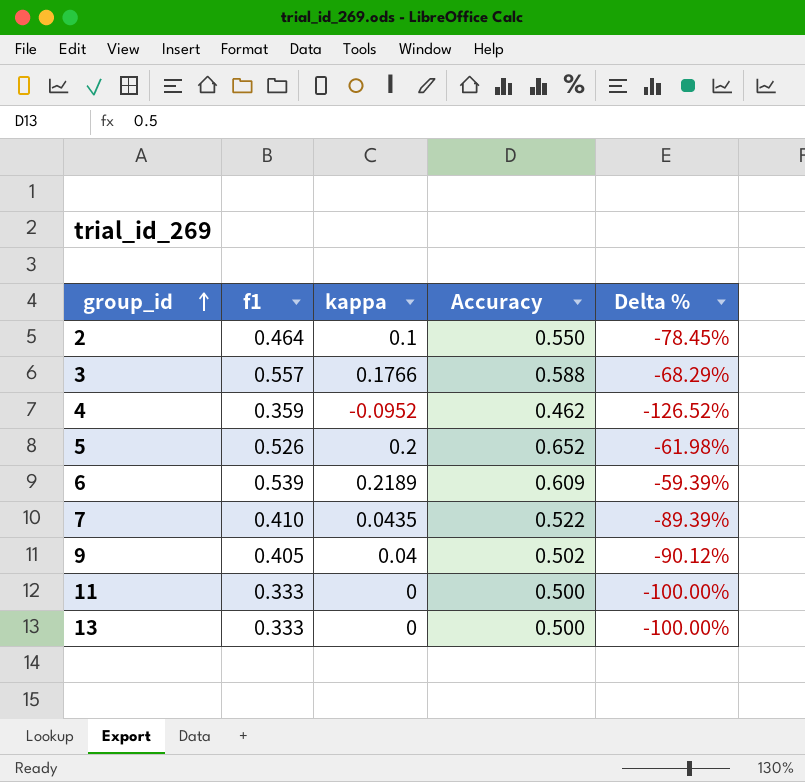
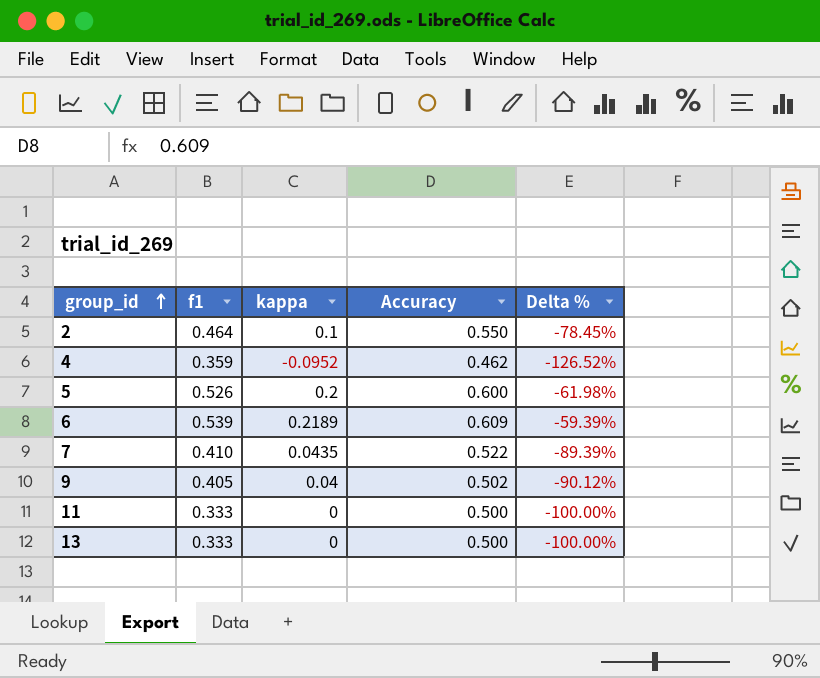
row 3: 0.557 | 0.1766 | 0.588 | -68.29% -> none
5 | Accuracy: 0.652 -> 0.600

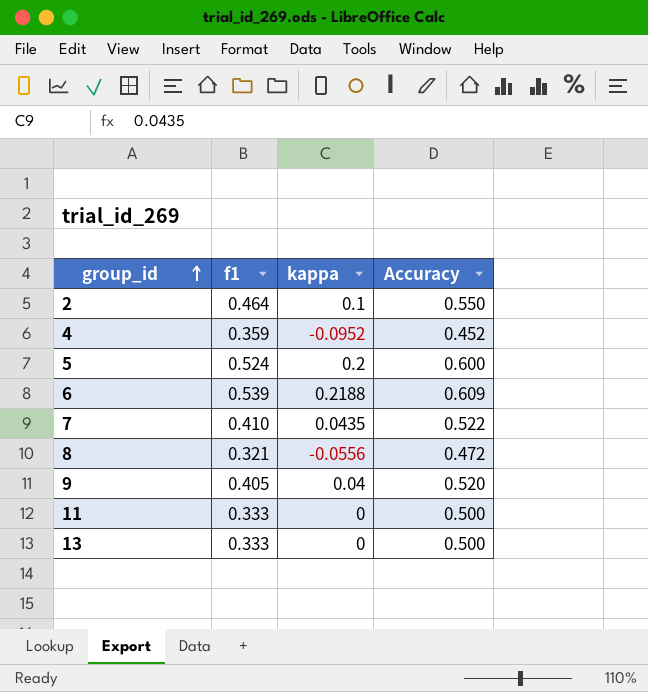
column Delta % | formula: ([kappa] - [f1]) / [f1] -> none
4 | Accuracy: 0.462 -> 0.452
5 | f1: 0.526 -> 0.524
6 | kappa: 0.2189 -> 0.2188
row 8: none -> 0.321 | -0.0556 | 0.472
9 | Accuracy: 0.502 -> 0.520

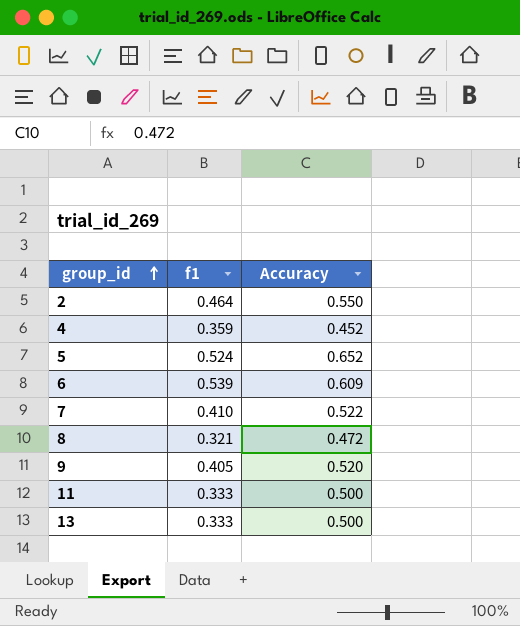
column kappa | position: 3 -> none
5 | Accuracy: 0.600 -> 0.652

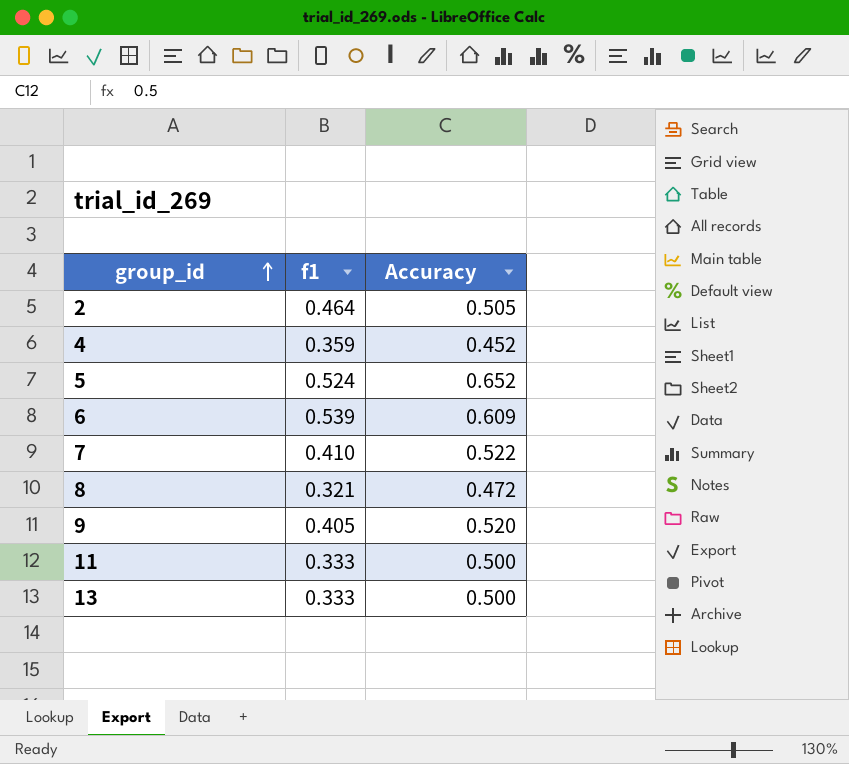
2 | Accuracy: 0.550 -> 0.505

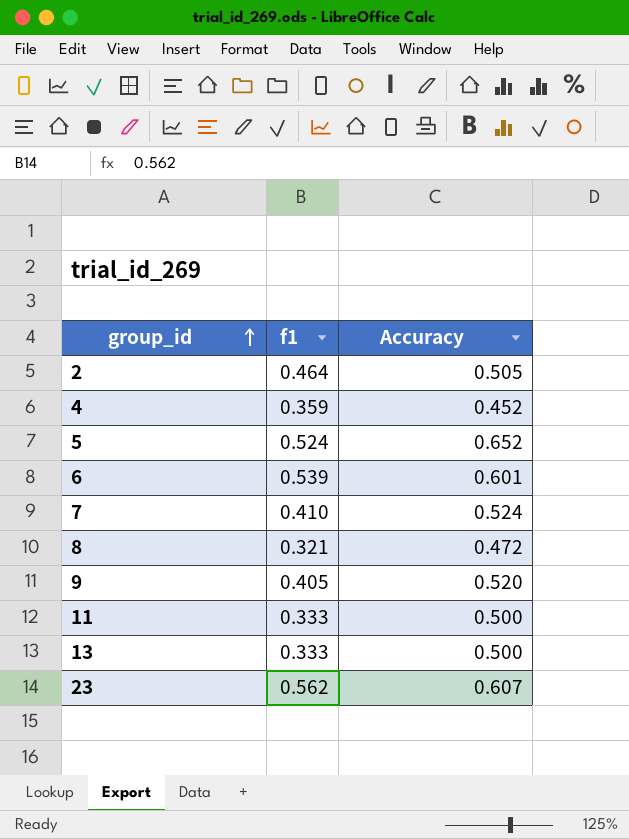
6 | Accuracy: 0.609 -> 0.601
7 | Accuracy: 0.522 -> 0.524
row 23: none -> 0.562 | 0.607

